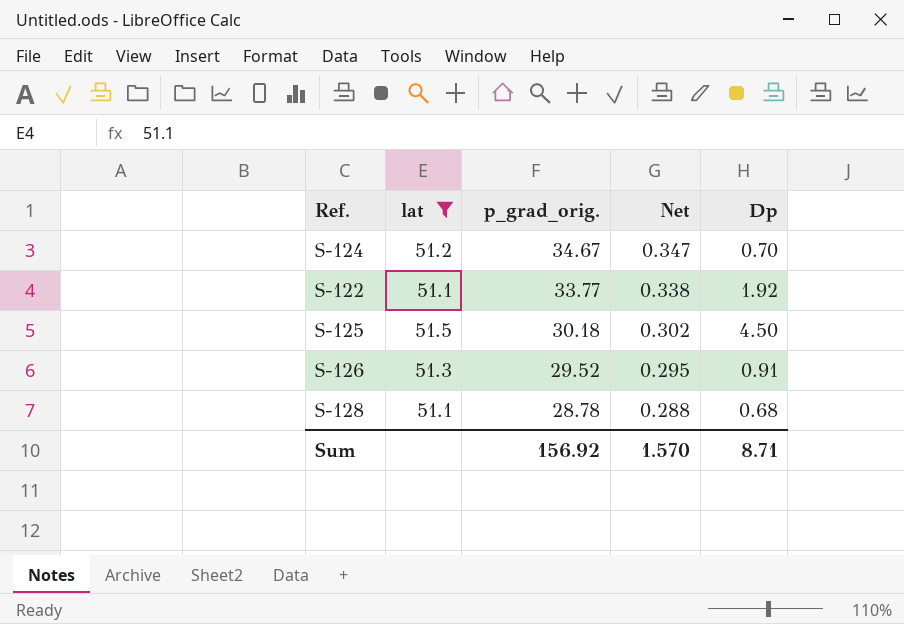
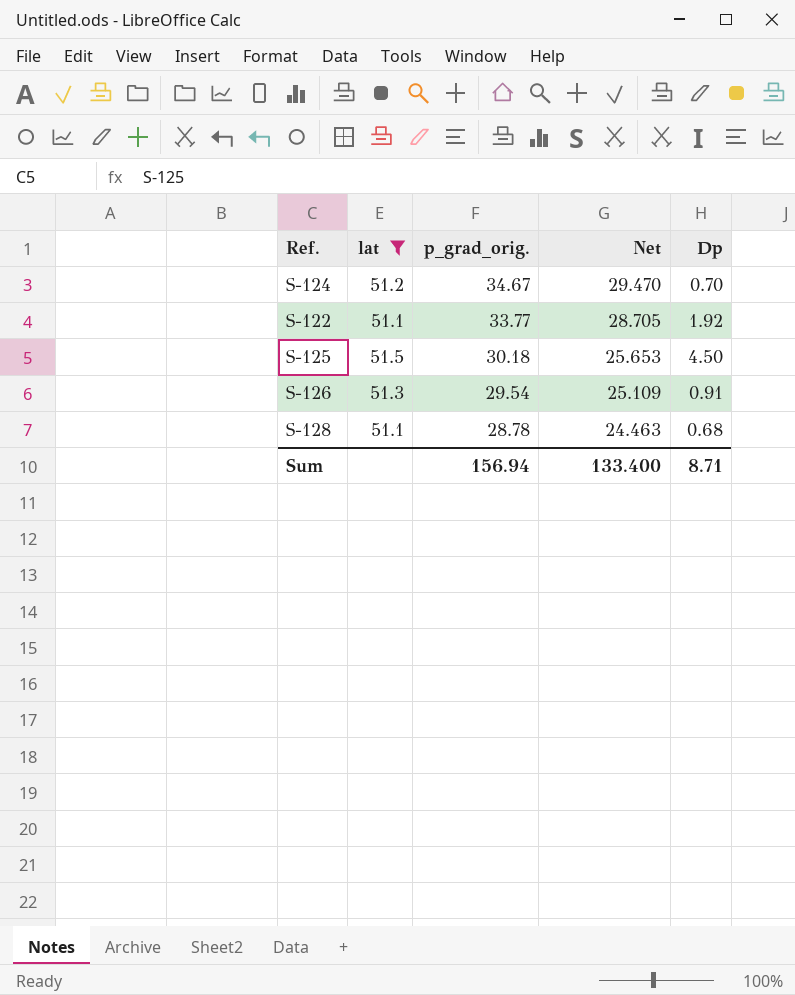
column Net | formula: [p_grad_orig.] * 0.01 -> [p_grad_orig.] * 0.85
S-126 | p_grad_orig.: 29.52 -> 29.54
Sum | p_grad_orig.: 156.92 -> 156.94
Sum | Net: 1.570 -> 133.400

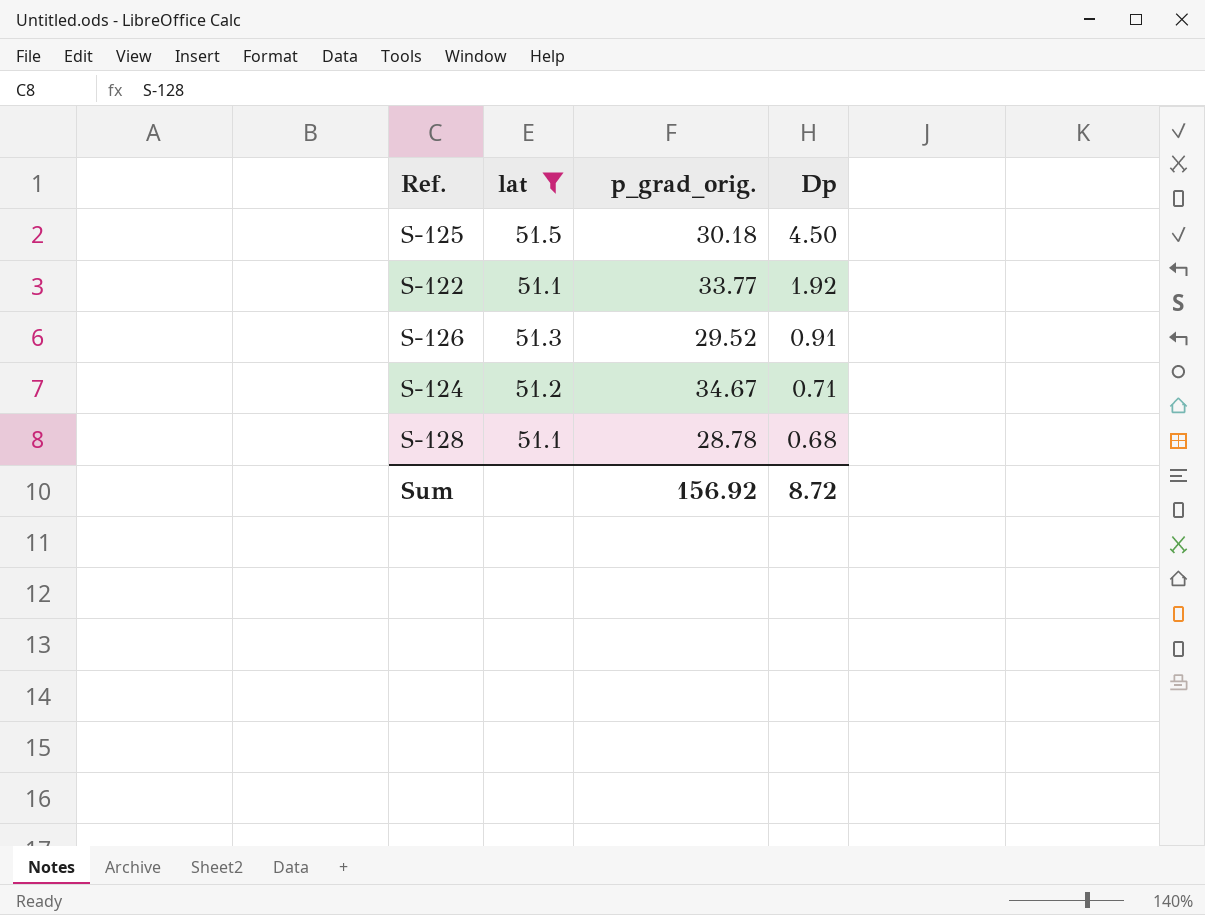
row order: p_grad_orig. descending -> Dp descending
column Net | formula: [p_grad_orig.] * 0.85 -> none
S-126 | p_grad_orig.: 29.54 -> 29.52
S-124 | Dp: 0.70 -> 0.71
Sum | p_grad_orig.: 156.94 -> 156.92
Sum | Dp: 8.71 -> 8.72

